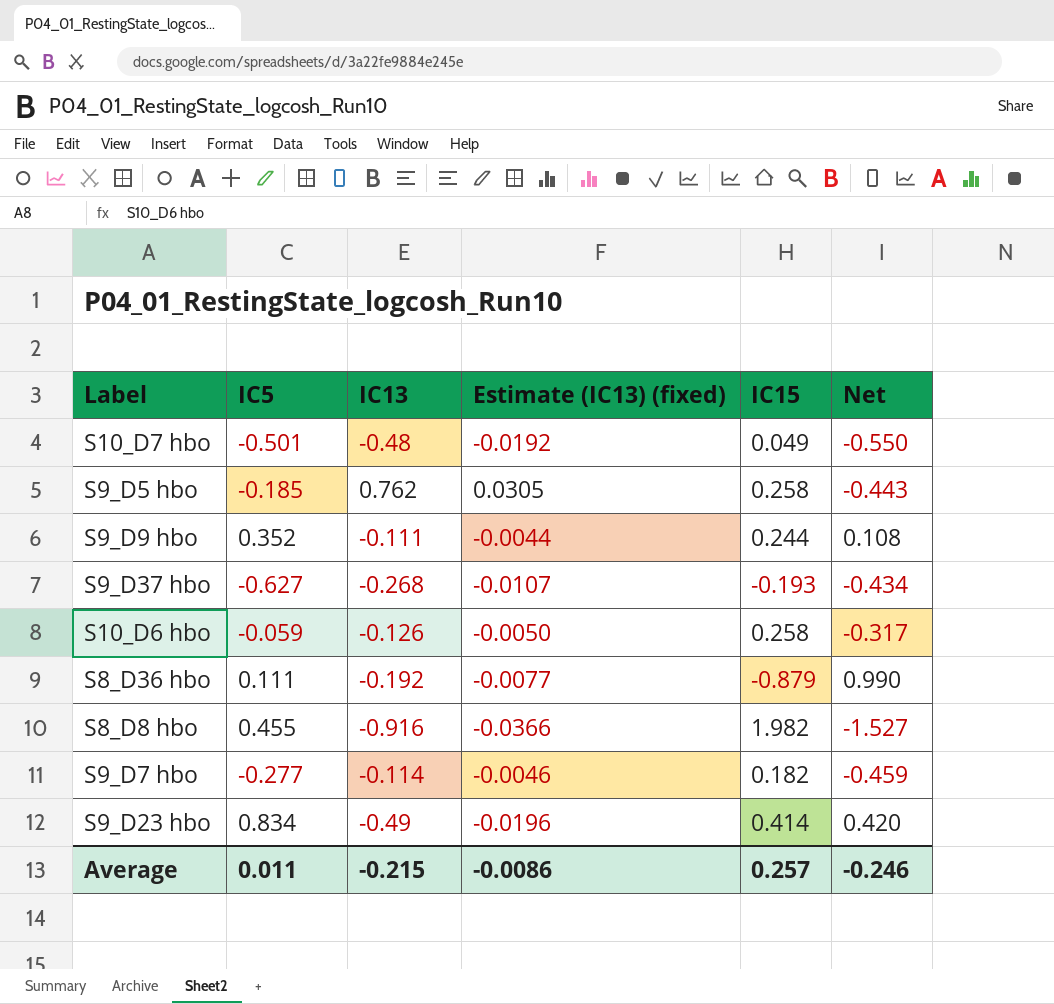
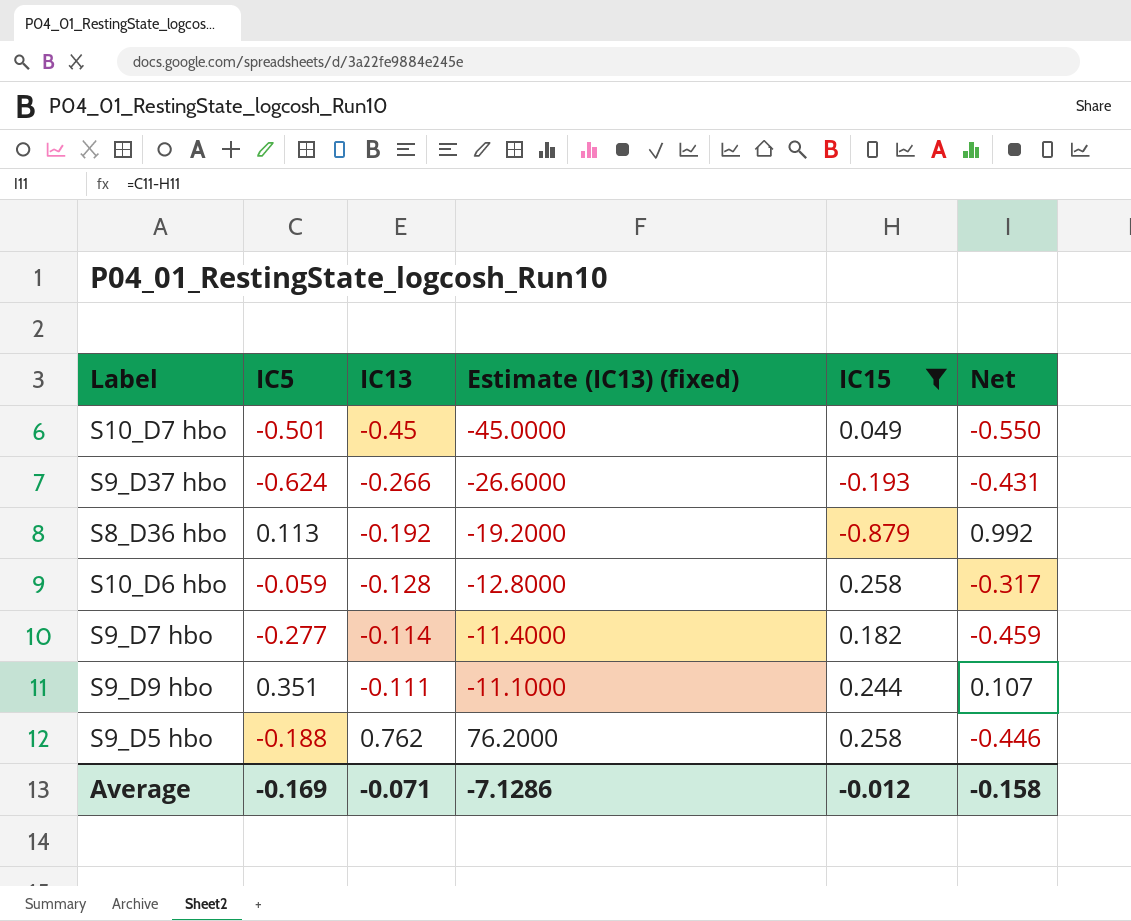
filter: none -> IC15 <= 0.258
row order: none -> IC13 ascending
column Estimate (IC13) (fixed) | formula: [IC13] * 0.04 -> [IC13] * 100
S10_D7 hbo | IC13: -0.48 -> -0.45
S9_D37 hbo | IC5: -0.627 -> -0.624
S9_D37 hbo | IC13: -0.268 -> -0.266
S9_D37 hbo | Net: -0.434 -> -0.431
S8_D36 hbo | IC5: 0.111 -> 0.113
S8_D36 hbo | Net: 0.990 -> 0.992
S10_D6 hbo | IC13: -0.126 -> -0.128
S9_D9 hbo | IC5: 0.352 -> 0.351
S9_D9 hbo | Net: 0.108 -> 0.107
S9_D5 hbo | IC5: -0.185 -> -0.188
S9_D5 hbo | Net: -0.443 -> -0.446
Average | IC5: 0.011 -> -0.169
Average | IC13: -0.215 -> -0.071
Average | Estimate (IC13) (fixed): -0.0086 -> -7.1286
Average | IC15: 0.257 -> -0.012
Average | Net: -0.246 -> -0.158

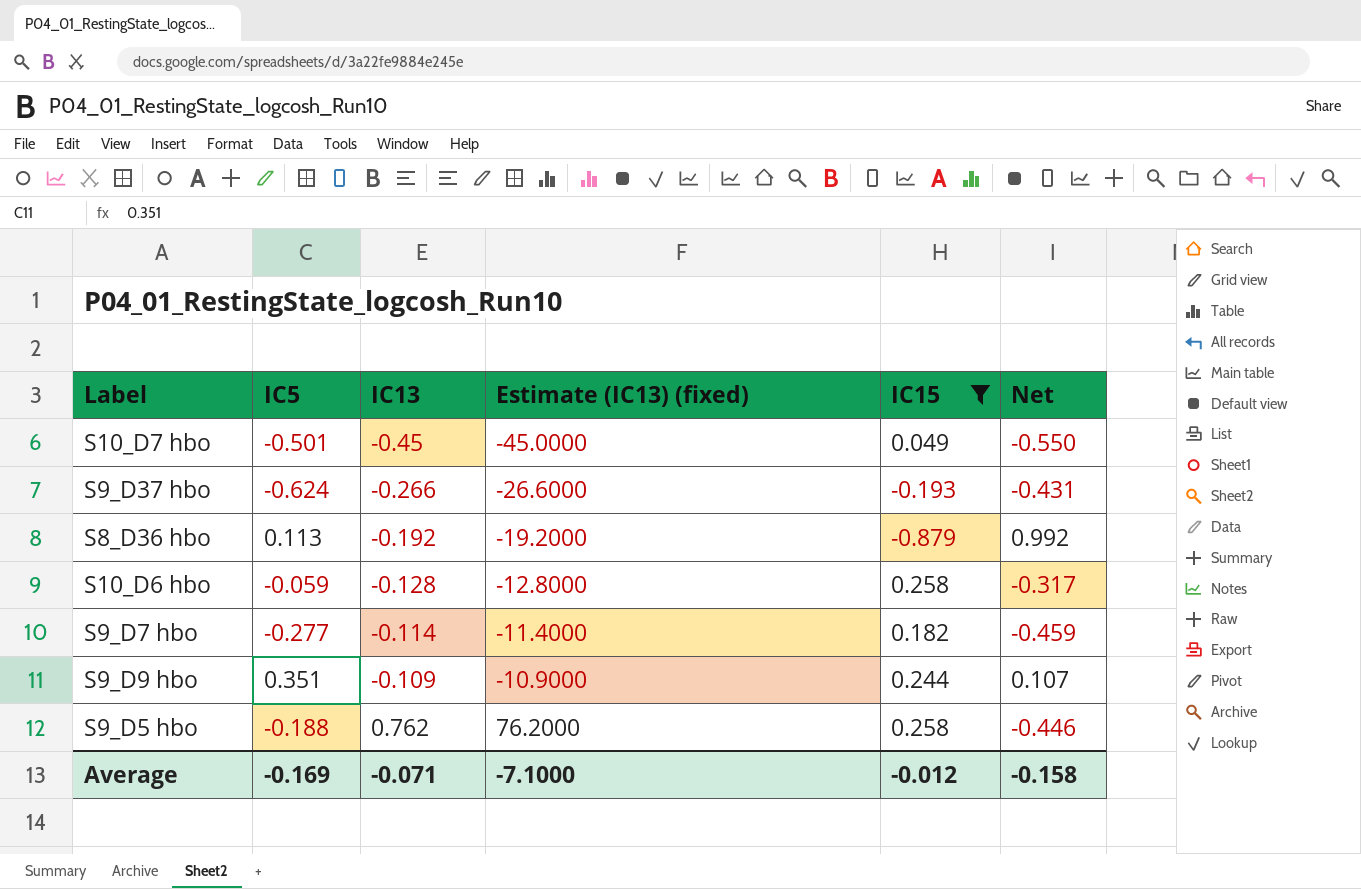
S9_D9 hbo | IC13: -0.111 -> -0.109
S9_D9 hbo | Estimate (IC13) (fixed): -11.1000 -> -10.9000
Average | Estimate (IC13) (fixed): -7.1286 -> -7.1000

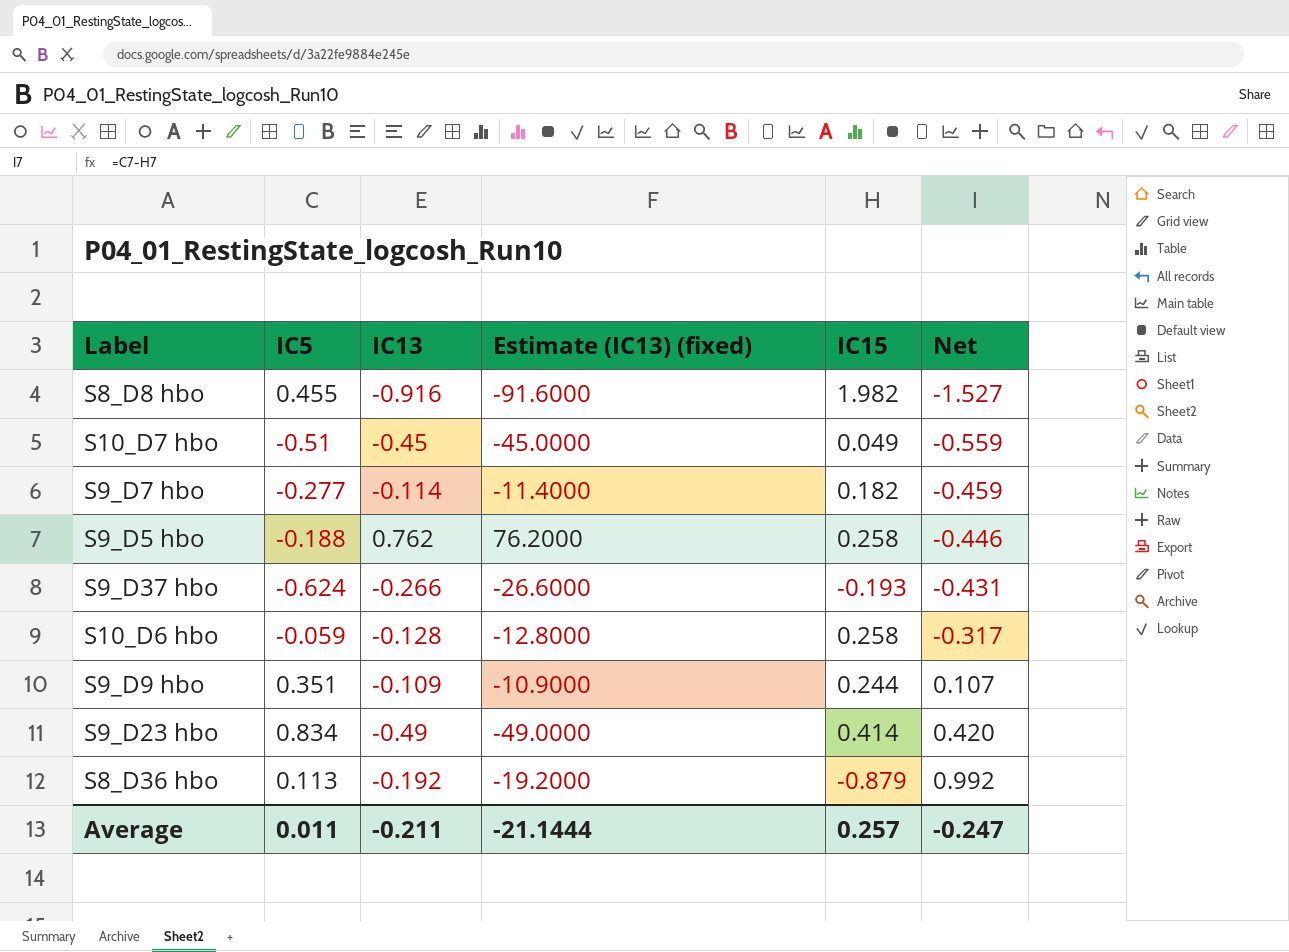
filter: IC15 <= 0.258 -> none
row order: IC13 ascending -> Net ascending
S10_D7 hbo | IC5: -0.501 -> -0.51
S10_D7 hbo | Net: -0.550 -> -0.559
Average | IC5: -0.169 -> 0.011
Average | IC13: -0.071 -> -0.211
Average | Estimate (IC13) (fixed): -7.1000 -> -21.1444
Average | IC15: -0.012 -> 0.257
Average | Net: -0.158 -> -0.247

